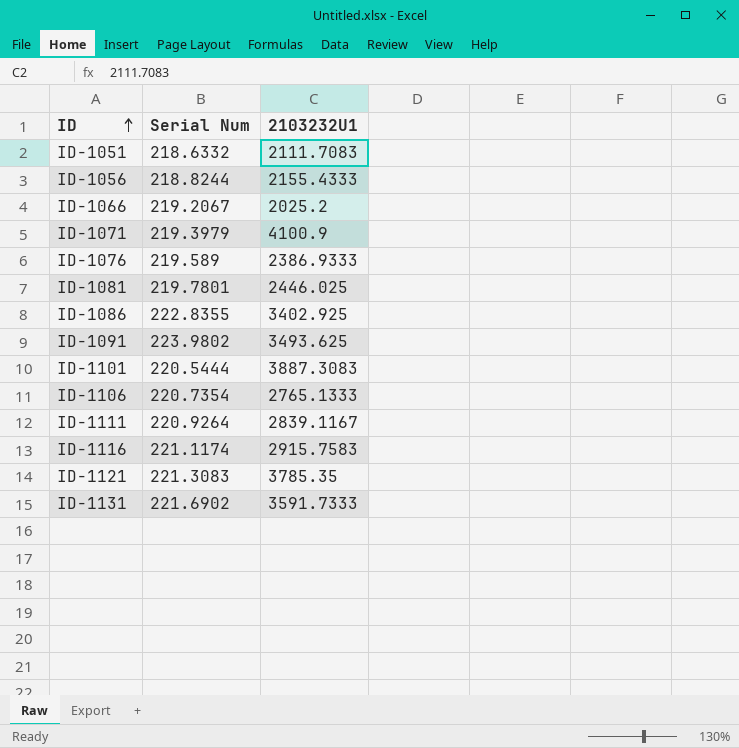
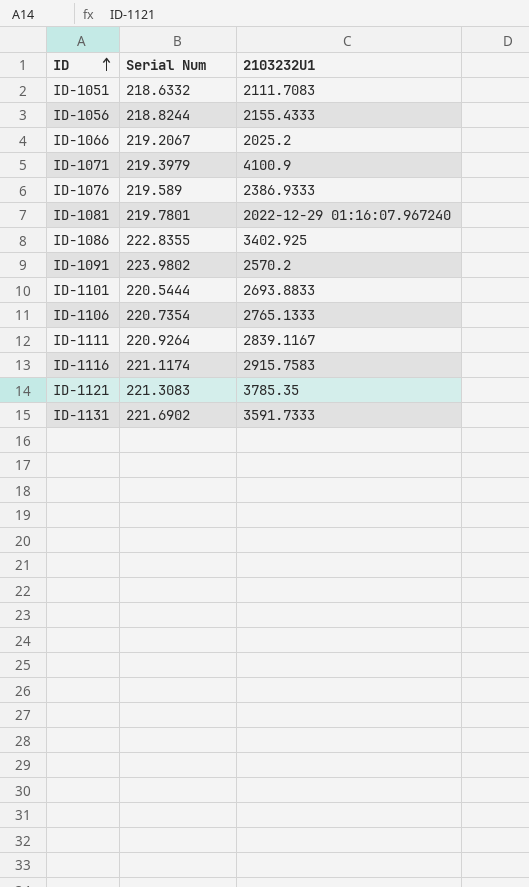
ID-1081 | 2103232U1: 2446.025 -> 2022-12-29 01:16:07.967240
ID-1091 | 2103232U1: 3493.625 -> 2570.2
ID-1101 | 2103232U1: 3887.3083 -> 2693.8833

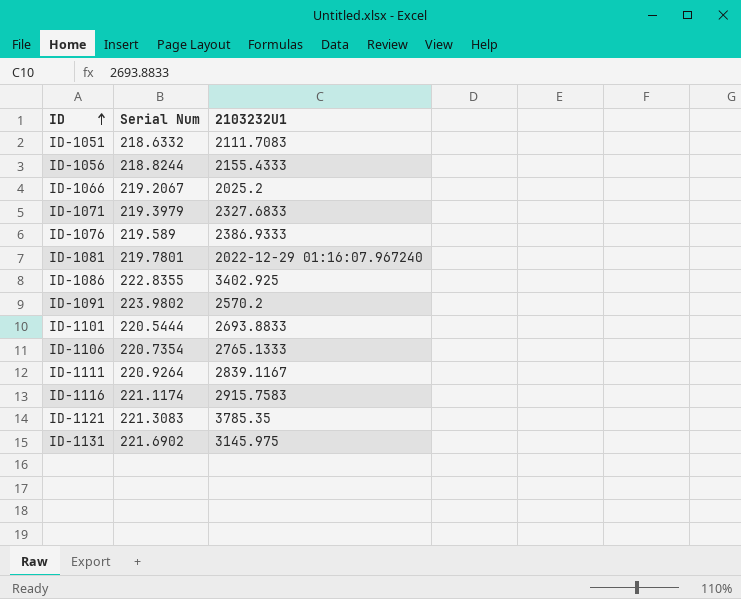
ID-1071 | 2103232U1: 4100.9 -> 2327.6833
ID-1131 | 2103232U1: 3591.7333 -> 3145.975

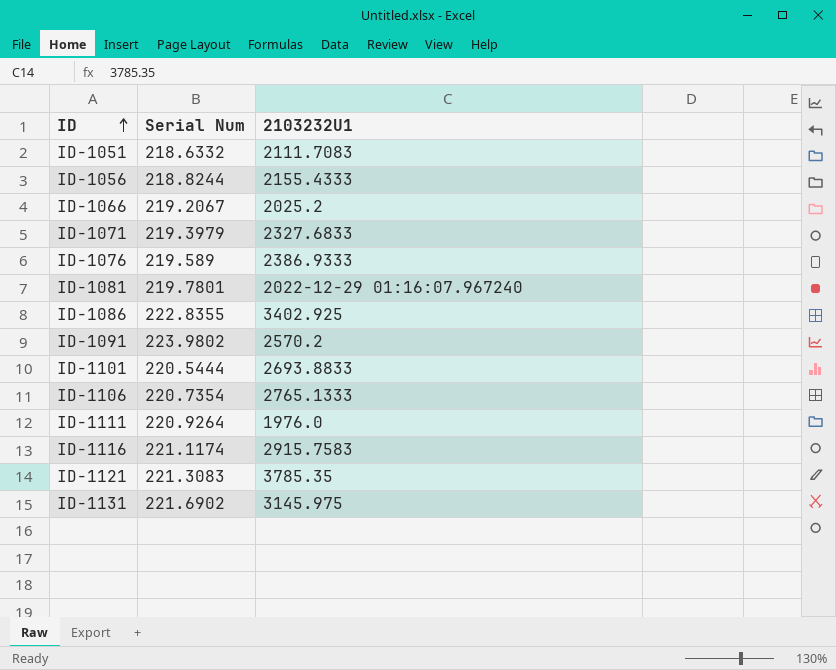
ID-1111 | 2103232U1: 2839.1167 -> 1976.0

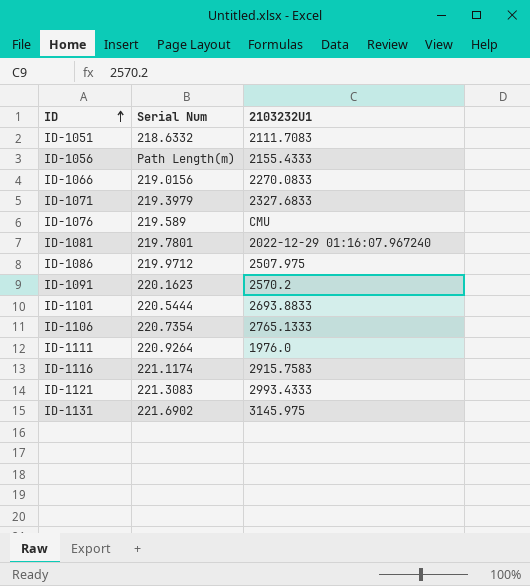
ID-1056 | Serial Num: 218.8244 -> Path Length(m)
ID-1066 | Serial Num: 219.2067 -> 219.0156
ID-1066 | 2103232U1: 2025.2 -> 2270.0833
ID-1076 | 2103232U1: 2386.9333 -> CMU
ID-1086 | Serial Num: 222.8355 -> 219.9712
ID-1086 | 2103232U1: 3402.925 -> 2507.975
ID-1091 | Serial Num: 223.9802 -> 220.1623
ID-1121 | 2103232U1: 3785.35 -> 2993.4333

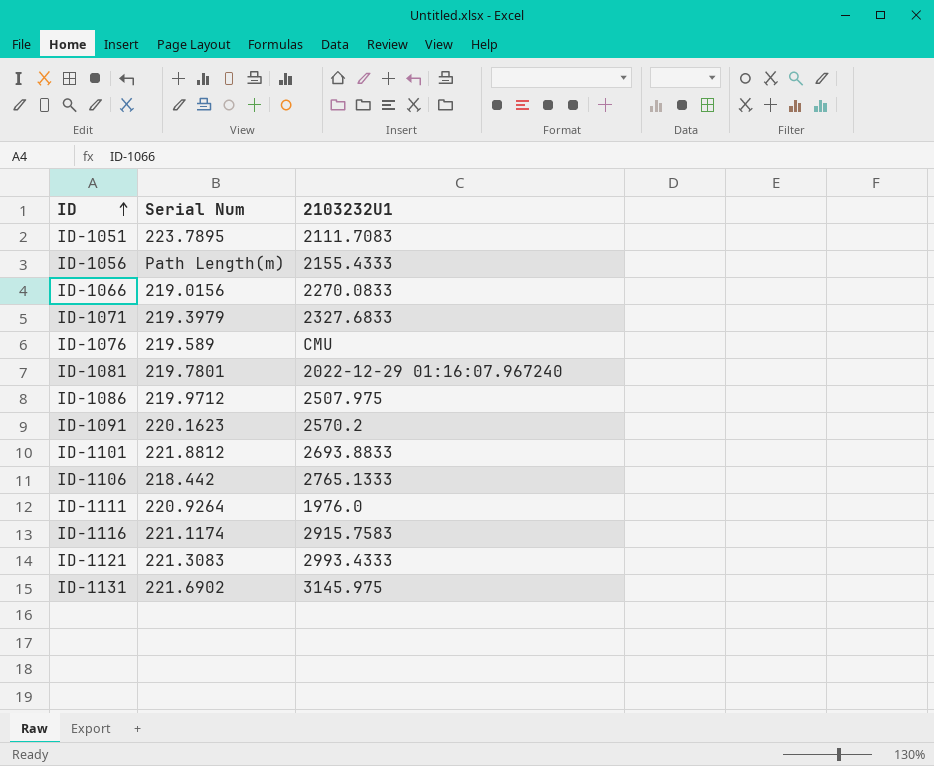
ID-1051 | Serial Num: 218.6332 -> 223.7895
ID-1101 | Serial Num: 220.5444 -> 221.8812
ID-1106 | Serial Num: 220.7354 -> 218.442

